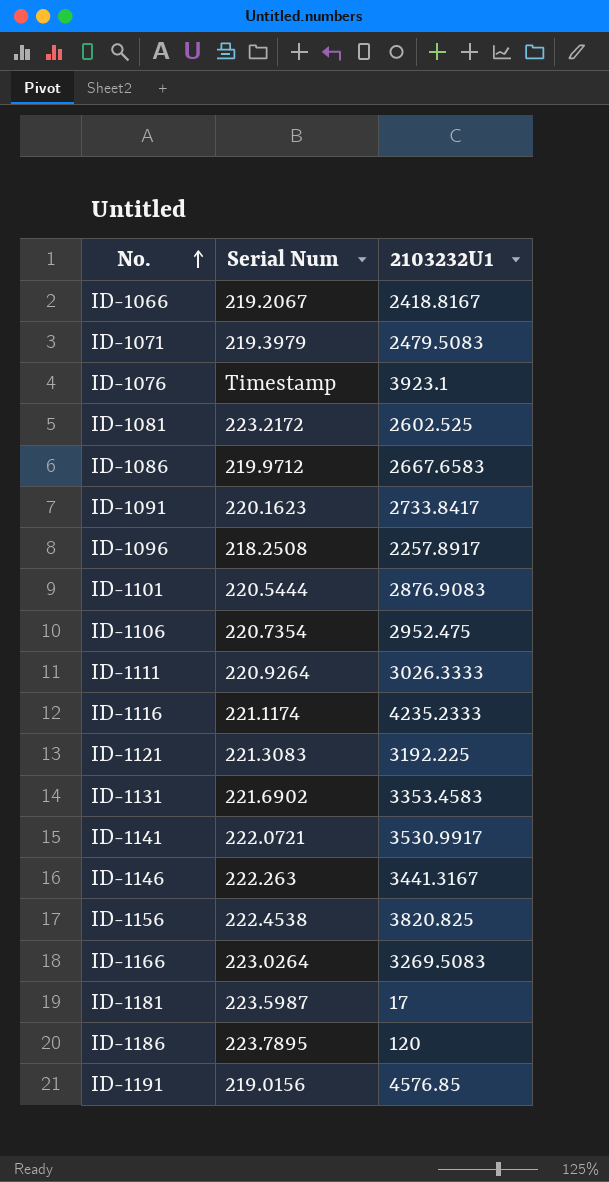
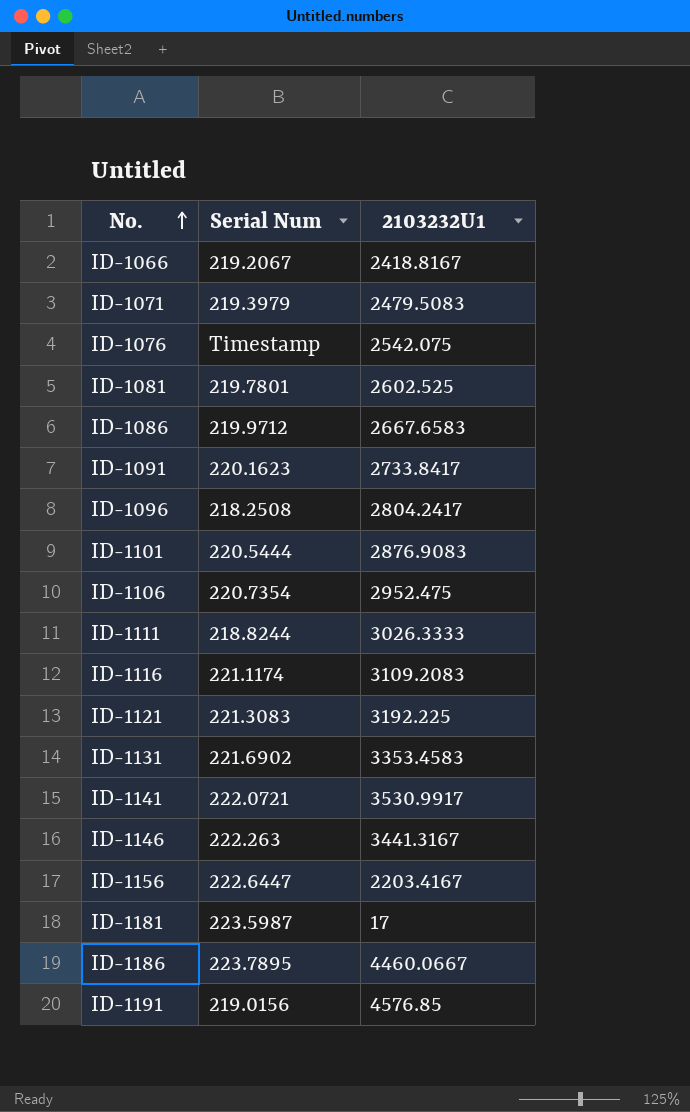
row ID-1166: 223.0264 | 3269.5083 -> none
ID-1076 | 2103232U1: 3923.1 -> 2542.075
ID-1081 | Serial Num: 223.2172 -> 219.7801
ID-1096 | 2103232U1: 2257.8917 -> 2804.2417
ID-1111 | Serial Num: 220.9264 -> 218.8244
ID-1116 | 2103232U1: 4235.2333 -> 3109.2083
ID-1156 | Serial Num: 222.4538 -> 222.6447
ID-1156 | 2103232U1: 3820.825 -> 2203.4167
ID-1186 | 2103232U1: 120 -> 4460.0667

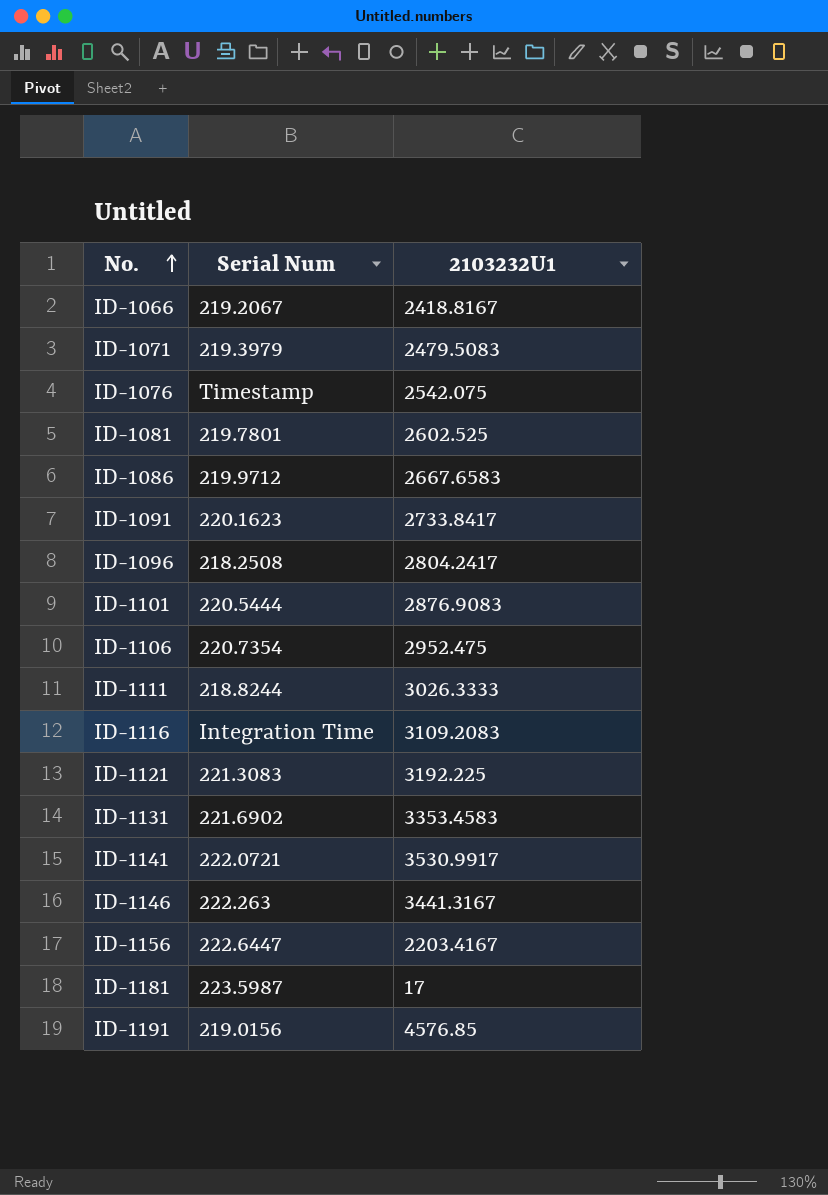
row ID-1186: 223.7895 | 4460.0667 -> none
ID-1116 | Serial Num: 221.1174 -> Integration Time

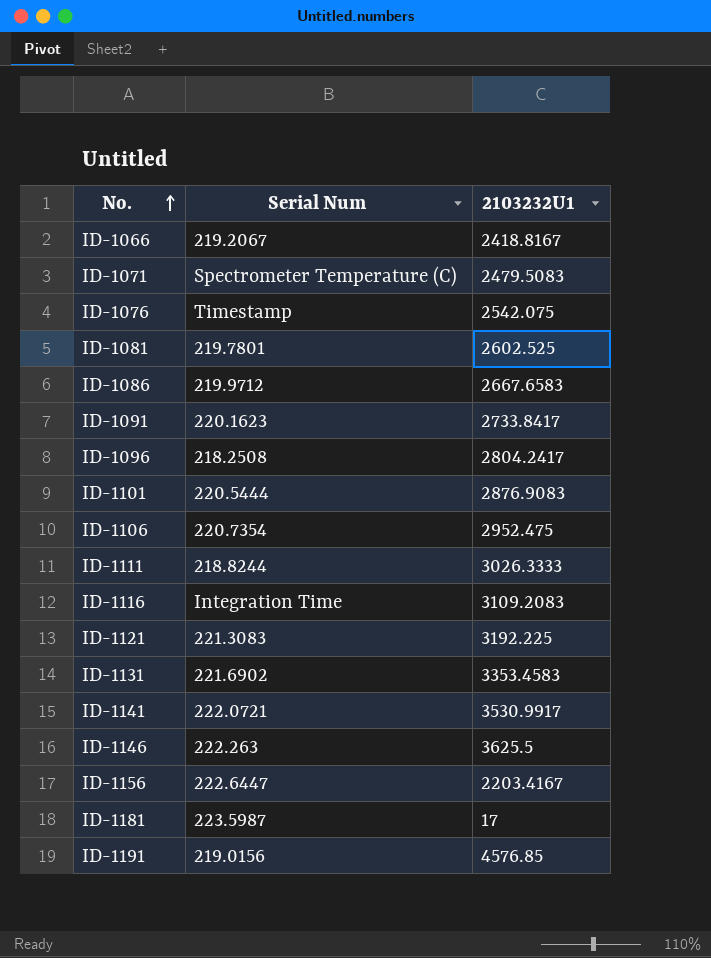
ID-1071 | Serial Num: 219.3979 -> Spectrometer Temperature (C)
ID-1146 | 2103232U1: 3441.3167 -> 3625.5

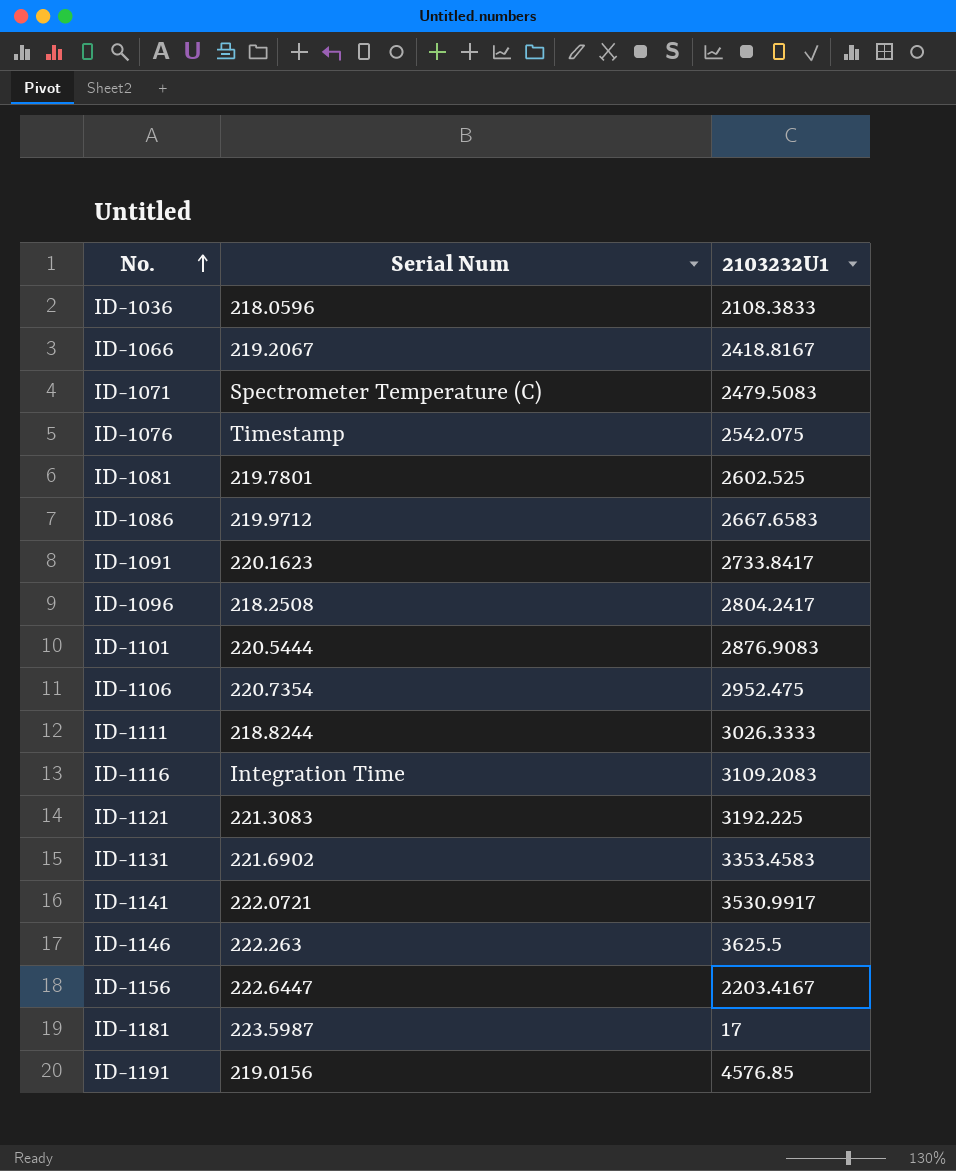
row ID-1036: none -> 218.0596 | 2108.3833

